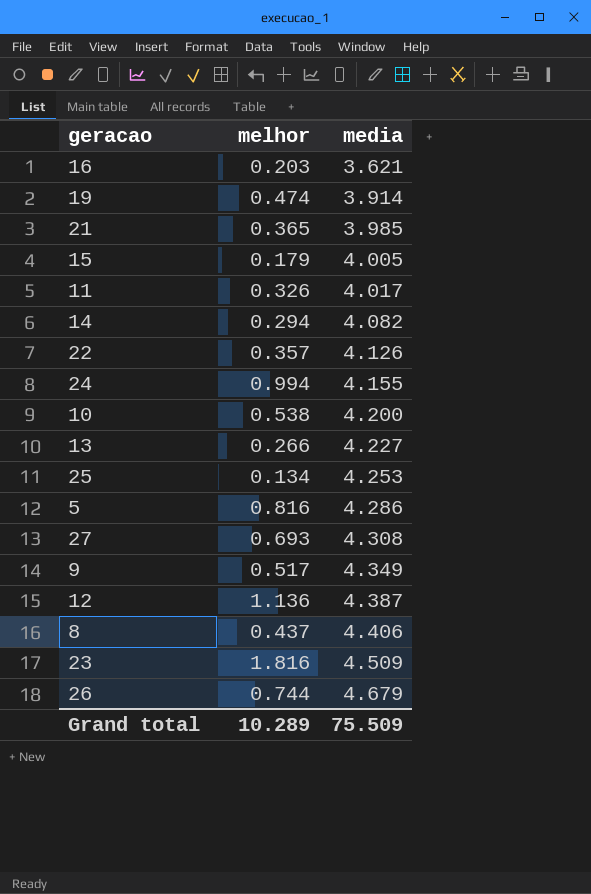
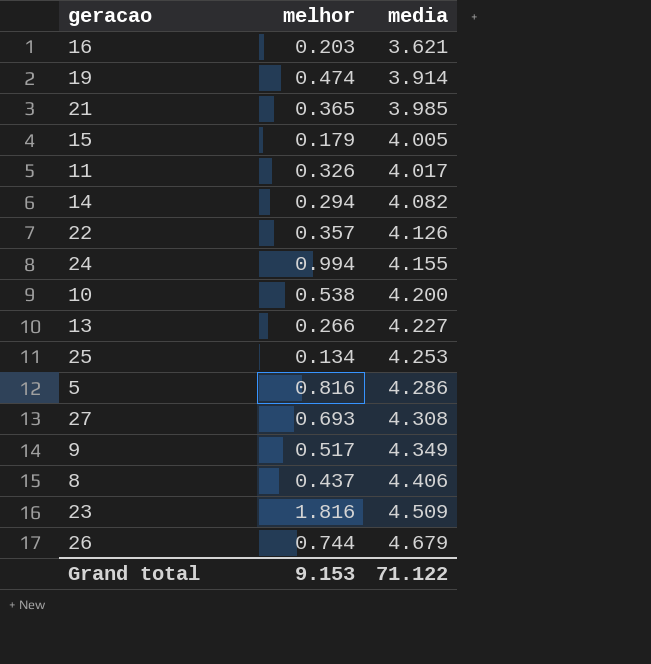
row 12: 1.136 | 4.387 -> none
Grand total | melhor: 10.289 -> 9.153
Grand total | media: 75.509 -> 71.122

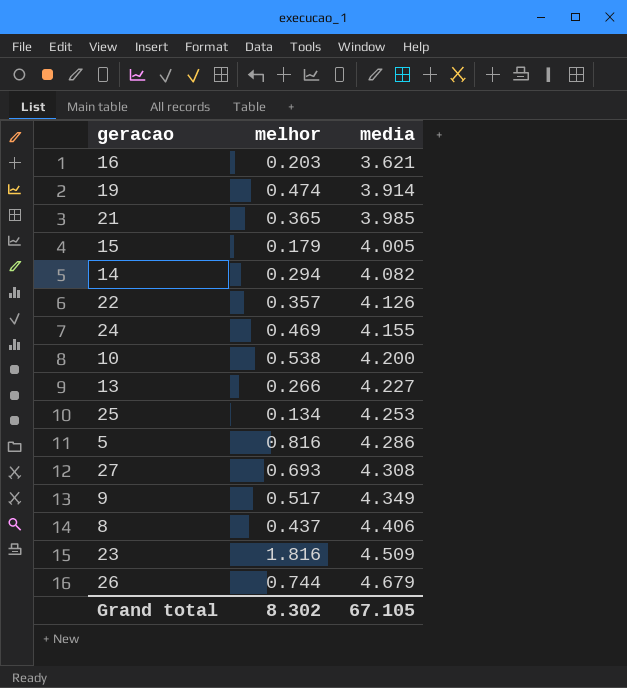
row 11: 0.326 | 4.017 -> none
24 | melhor: 0.994 -> 0.469
Grand total | melhor: 9.153 -> 8.302
Grand total | media: 71.122 -> 67.105

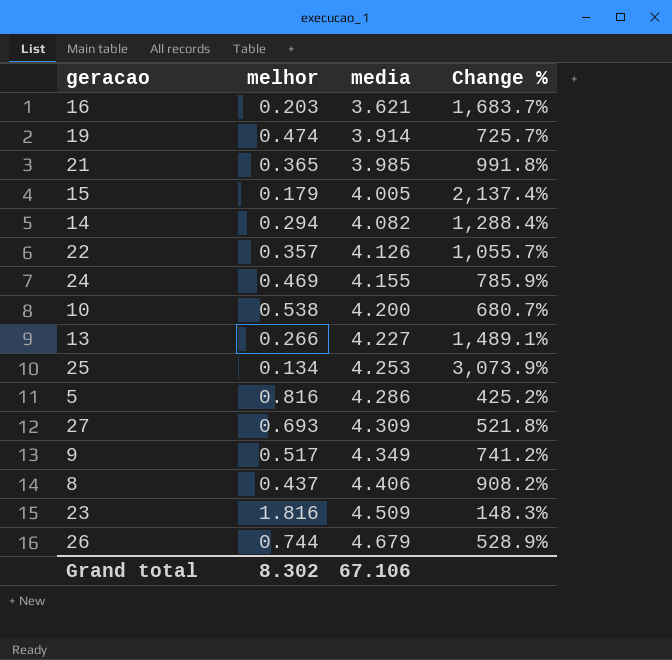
column Change % | formula: none -> ([media] - [melhor]) / [melhor]
27 | media: 4.308 -> 4.309
Grand total | media: 67.105 -> 67.106

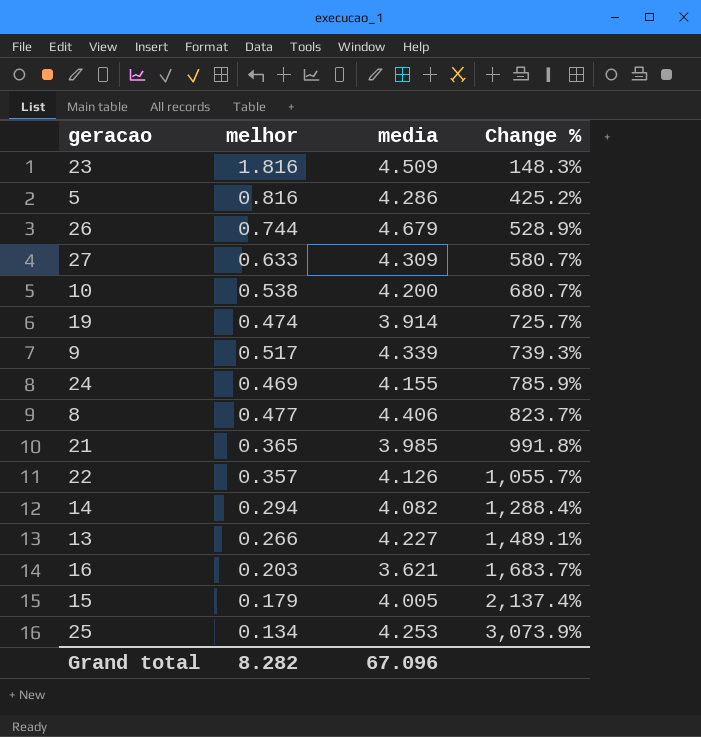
row order: media ascending -> Change % ascending
27 | melhor: 0.693 -> 0.633
27 | Change %: 521.8% -> 580.7%
9 | media: 4.349 -> 4.339
9 | Change %: 741.2% -> 739.3%
8 | melhor: 0.437 -> 0.477
8 | Change %: 908.2% -> 823.7%
Grand total | melhor: 8.302 -> 8.282
Grand total | media: 67.106 -> 67.096

